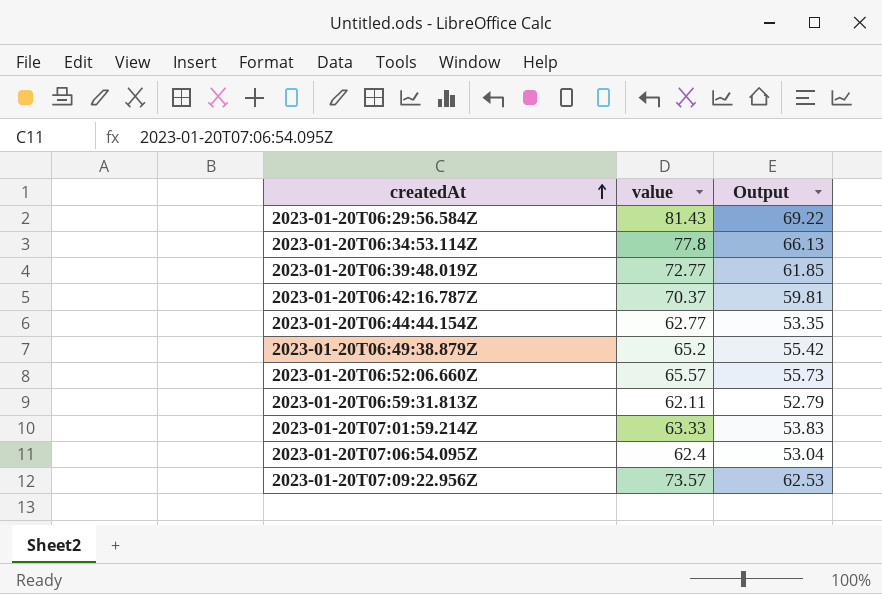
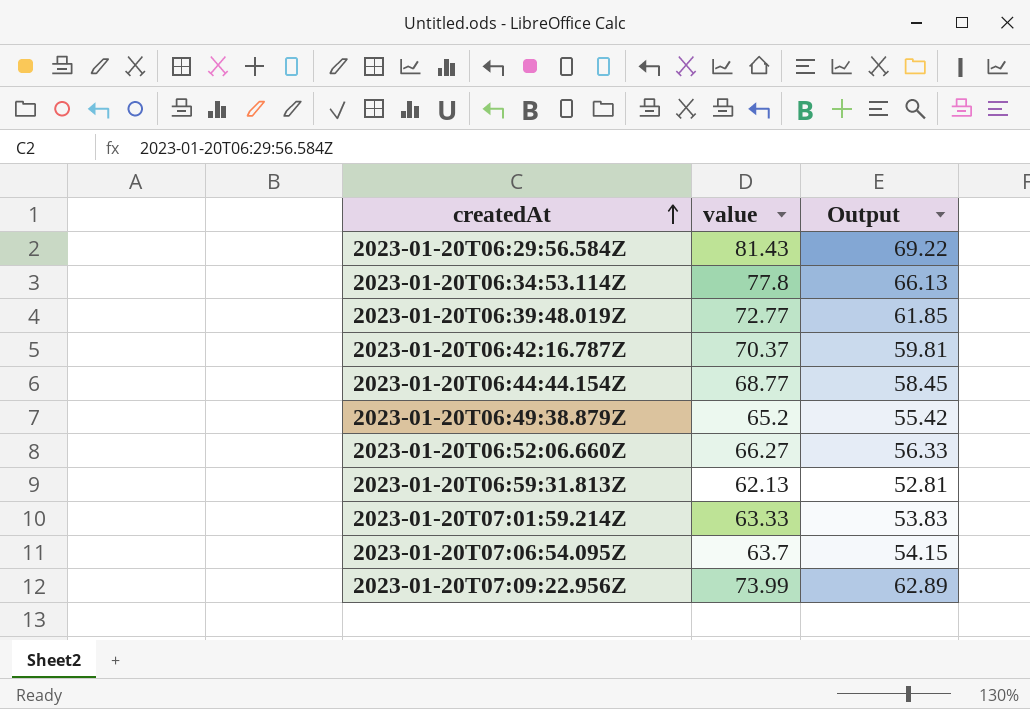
2023-01-20T06:44:44.154Z | value: 62.77 -> 68.77
2023-01-20T06:44:44.154Z | Output: 53.35 -> 58.45
2023-01-20T06:52:06.660Z | value: 65.57 -> 66.27
2023-01-20T06:52:06.660Z | Output: 55.73 -> 56.33
2023-01-20T06:59:31.813Z | value: 62.11 -> 62.13
2023-01-20T06:59:31.813Z | Output: 52.79 -> 52.81
2023-01-20T07:06:54.095Z | value: 62.4 -> 63.7
2023-01-20T07:06:54.095Z | Output: 53.04 -> 54.15
2023-01-20T07:09:22.956Z | value: 73.57 -> 73.99
2023-01-20T07:09:22.956Z | Output: 62.53 -> 62.89

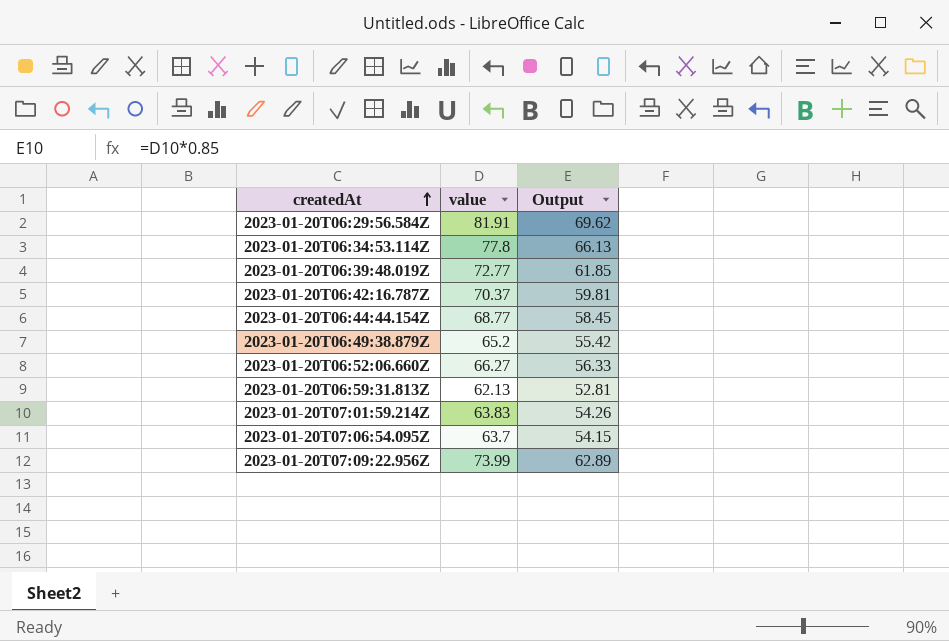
2023-01-20T06:29:56.584Z | value: 81.43 -> 81.91
2023-01-20T06:29:56.584Z | Output: 69.22 -> 69.62
2023-01-20T07:01:59.214Z | value: 63.33 -> 63.83
2023-01-20T07:01:59.214Z | Output: 53.83 -> 54.26

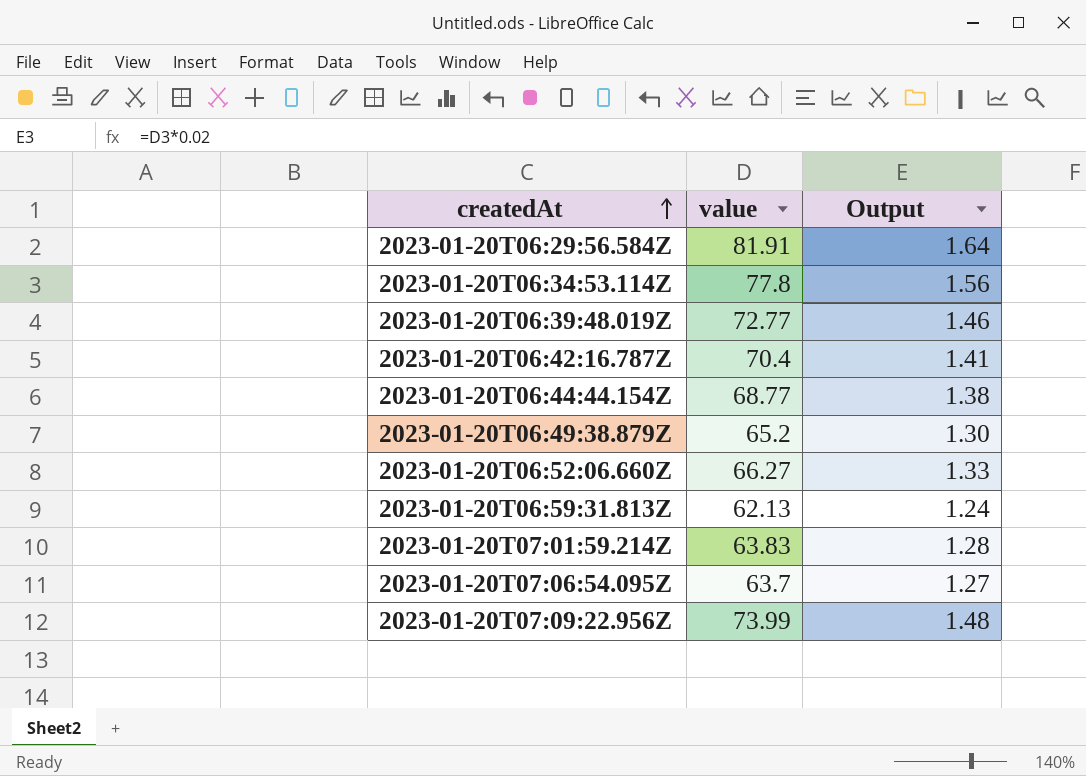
column Output | formula: [value] * 0.85 -> [value] * 0.02
2023-01-20T06:42:16.787Z | value: 70.37 -> 70.4

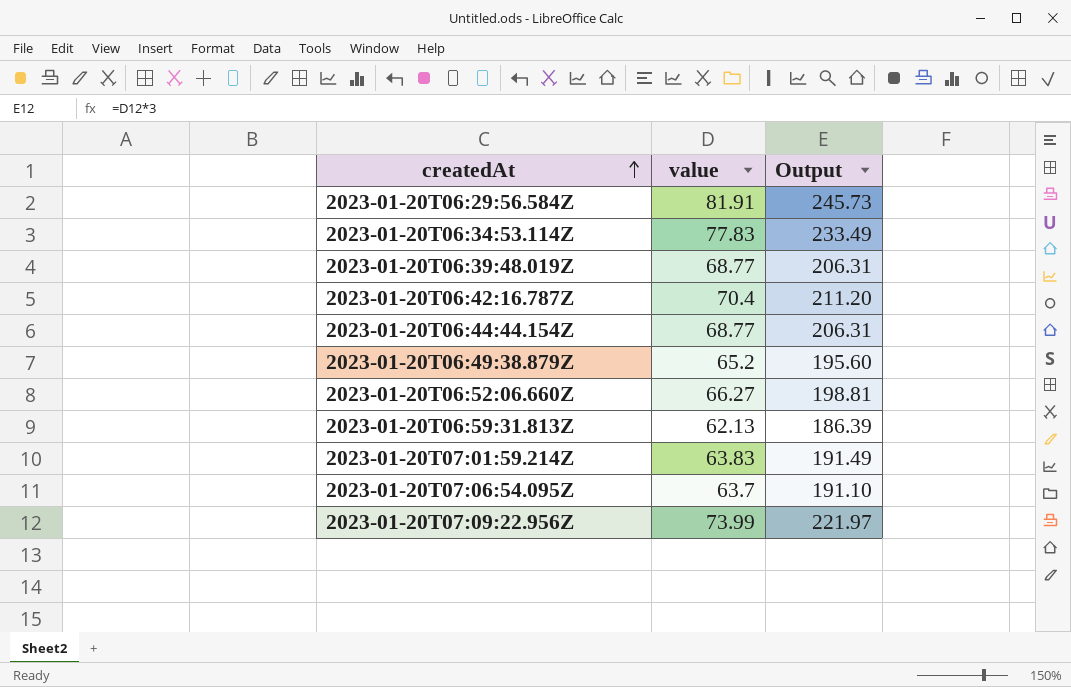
column Output | formula: [value] * 0.02 -> [value] * 3
2023-01-20T06:34:53.114Z | value: 77.8 -> 77.83
2023-01-20T06:39:48.019Z | value: 72.77 -> 68.77

